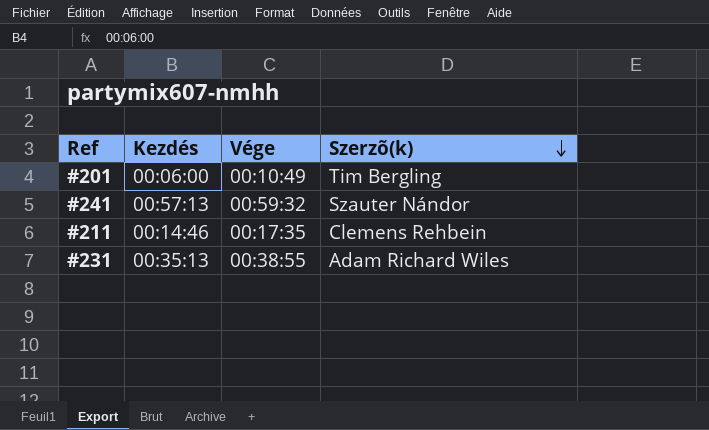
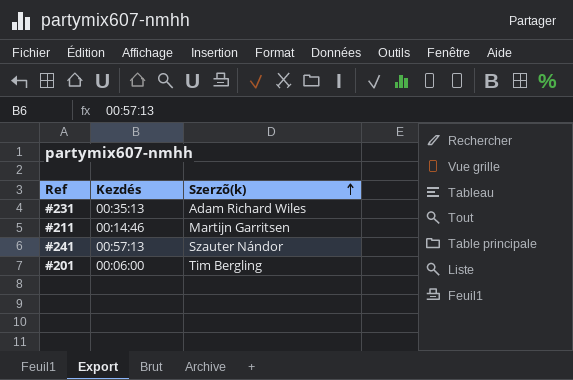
row order: Szerzõ(k) descending -> Szerzõ(k) ascending
column Vége | position: 3 -> none
#211 | Szerzõ(k): Clemens Rehbein -> Martijn Garritsen

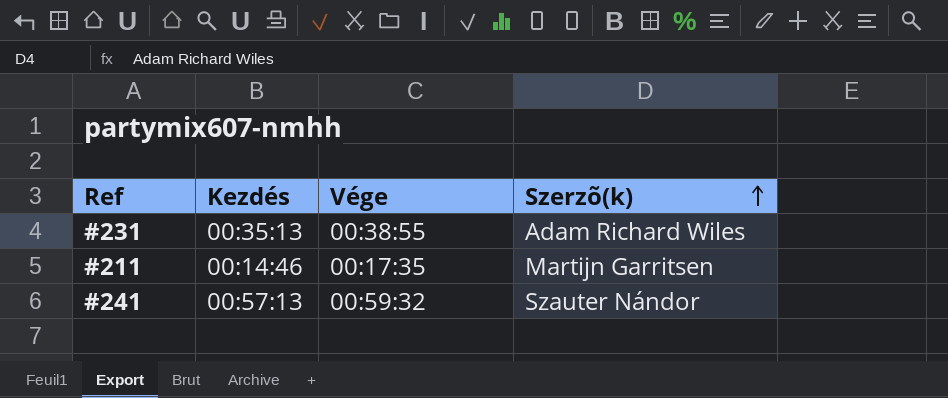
column Vége | position: none -> 3
row #201: 00:06:00 | Tim Bergling -> none

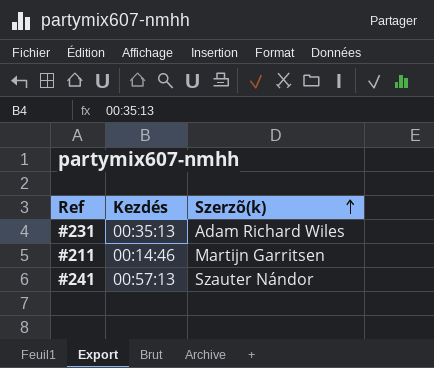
column Vége | position: 3 -> none

